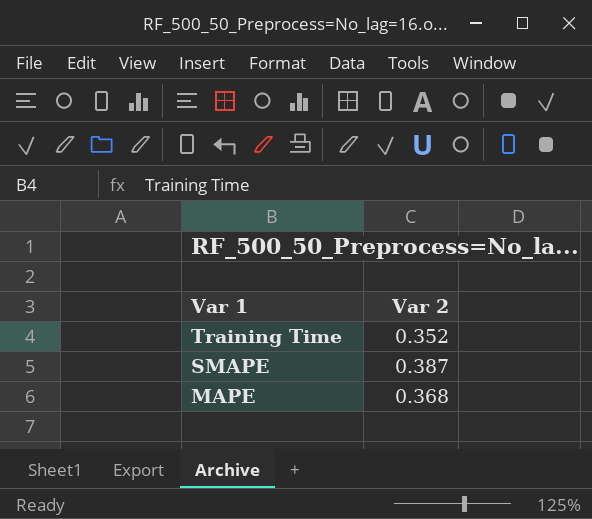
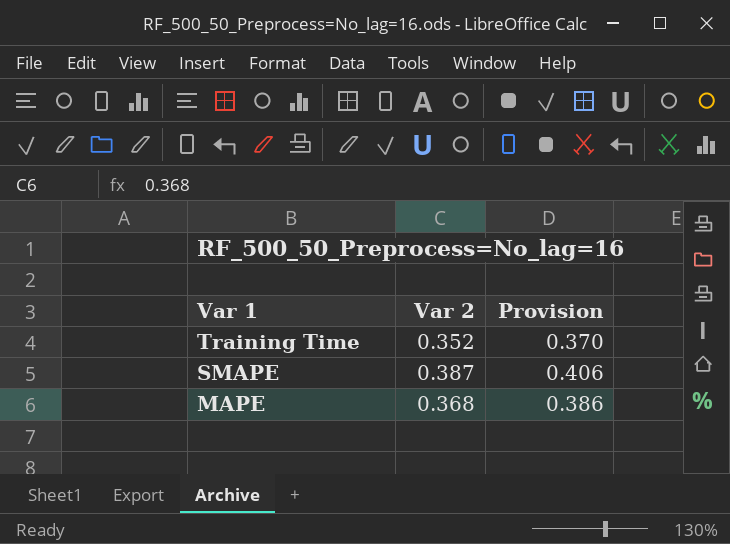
column Provision | formula: none -> [Var 2] * 1.05

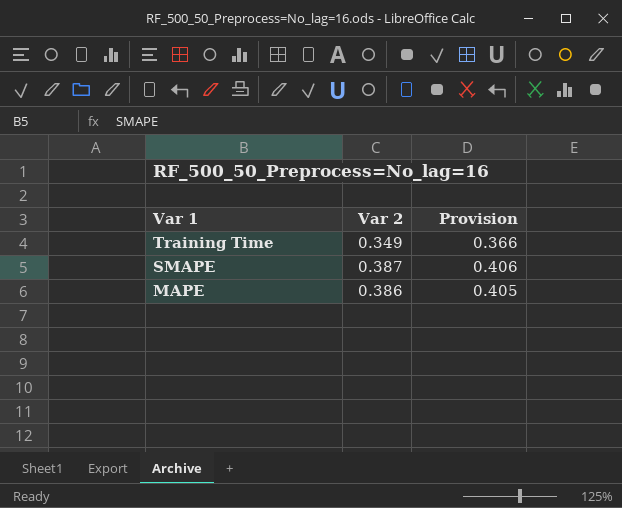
Training Time | Var 2: 0.352 -> 0.349
Training Time | Provision: 0.370 -> 0.366
MAPE | Var 2: 0.368 -> 0.386
MAPE | Provision: 0.386 -> 0.405

